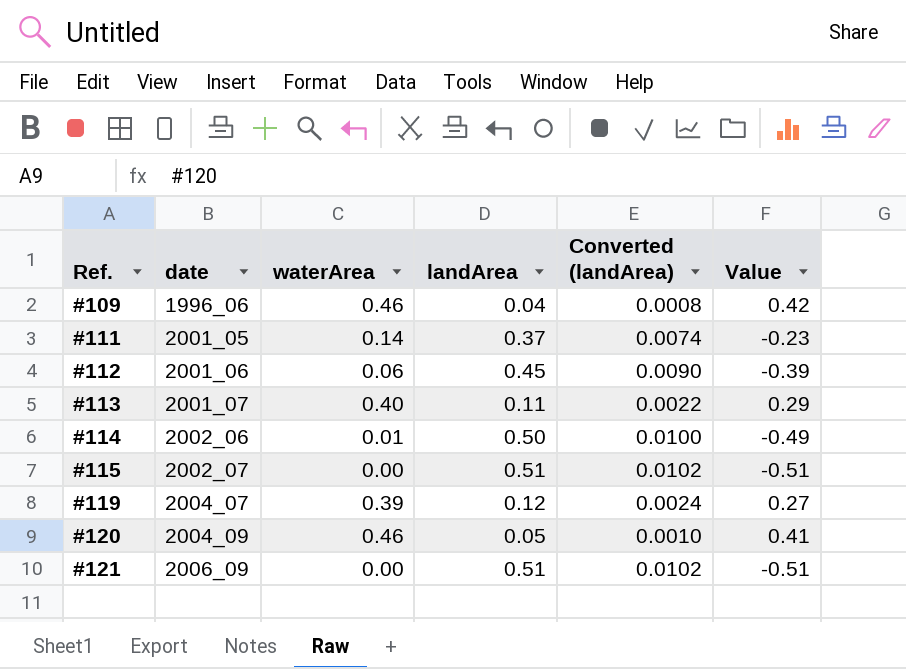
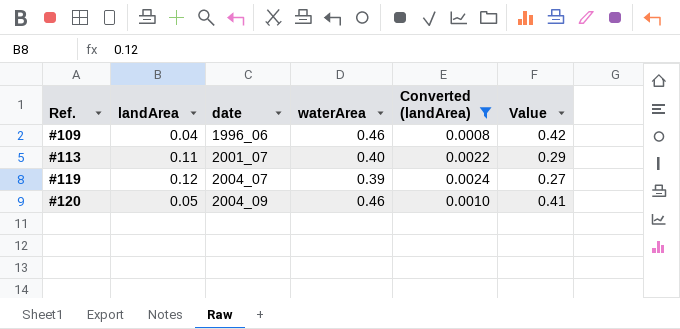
filter: none -> Converted (landArea) <= 0.0024
column landArea | position: 4 -> 2

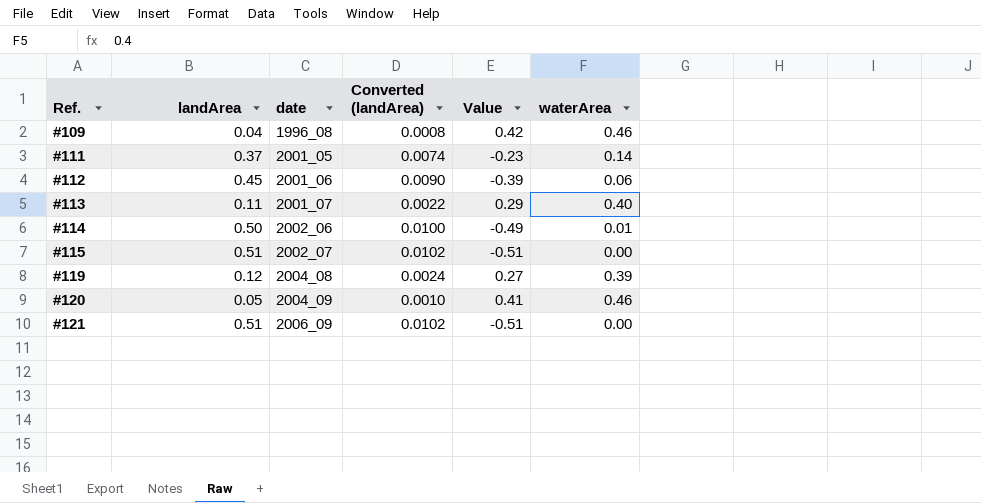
filter: Converted (landArea) <= 0.0024 -> none
column waterArea | position: 4 -> 6
#109 | date: 1996_06 -> 1996_08
#119 | date: 2004_07 -> 2004_08

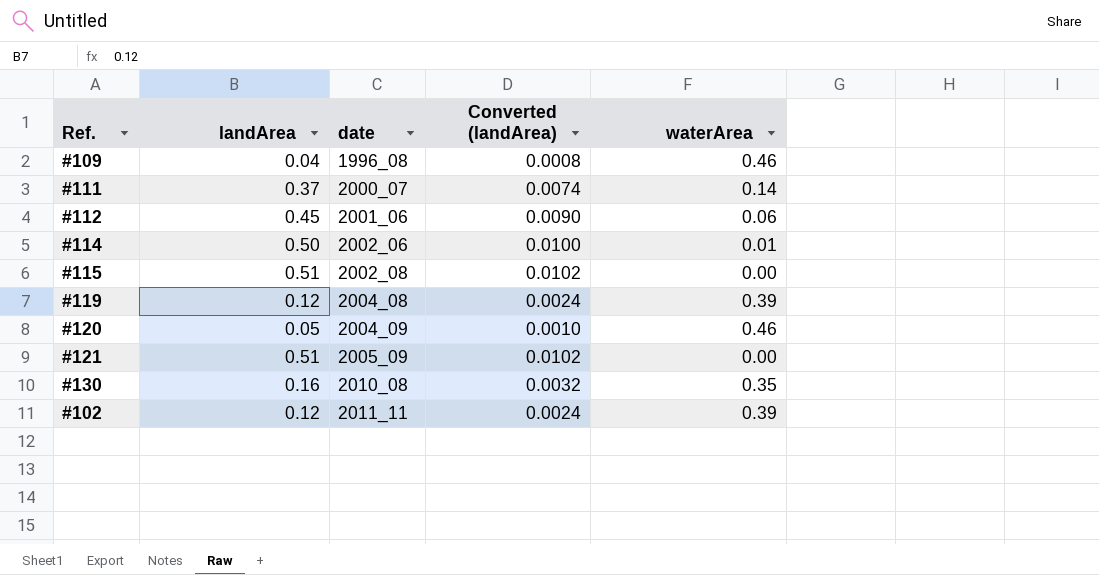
column Value | formula: [waterArea] - [landArea] -> none
row #113: 0.11 | 2001_07 | 0.0022 | 0.29 | 0.40 -> none
#111 | date: 2001_05 -> 2000_07
#115 | date: 2002_07 -> 2002_08
#121 | date: 2006_09 -> 2005_09
row #130: none -> 0.16 | 2010_08 | 0.0032 | 0.35
row #102: none -> 0.12 | 2011_11 | 0.0024 | 0.39

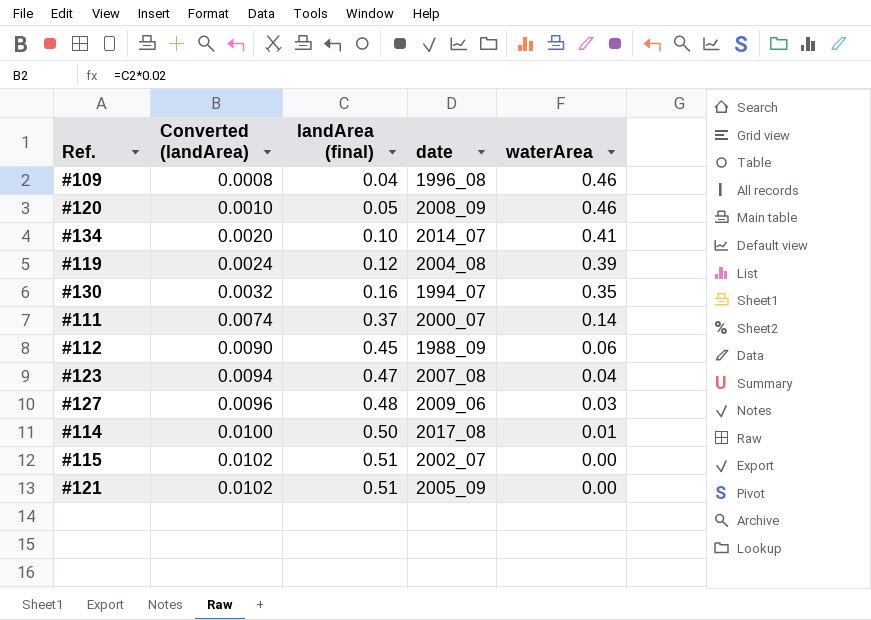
row order: date ascending -> Converted (landArea) ascending
column Converted (landArea) | position: 4 -> 2
column name: landArea -> landArea (final)
row #102: 0.12 | 2011_11 | 0.0024 | 0.39 -> none
#120 | date: 2004_09 -> 2008_09
row #134: none -> 0.0020 | 0.10 | 2014_07 | 0.41
#130 | date: 2010_08 -> 1994_07
#112 | date: 2001_06 -> 1988_09
row #123: none -> 0.0094 | 0.47 | 2007_08 | 0.04
row #127: none -> 0.0096 | 0.48 | 2009_06 | 0.03
#114 | date: 2002_06 -> 2017_08
#115 | date: 2002_08 -> 2002_07

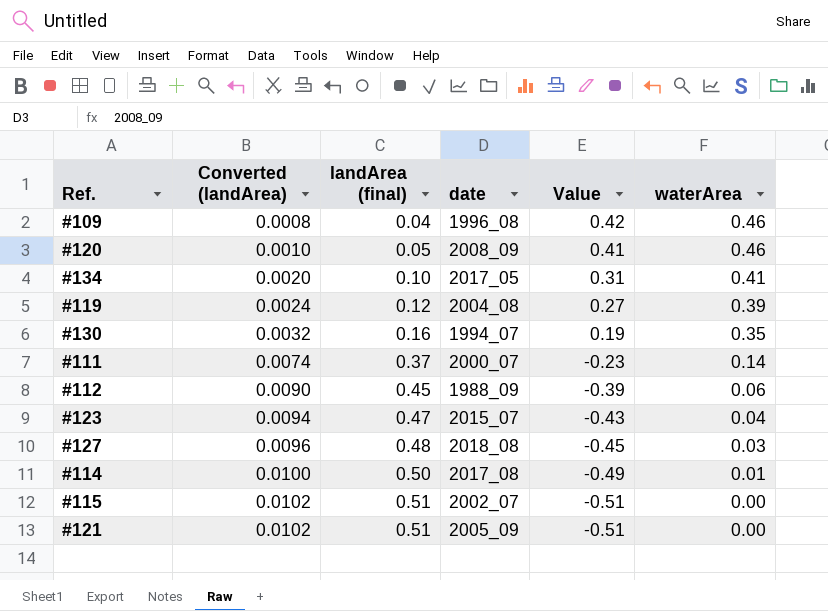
column Value | formula: none -> [waterArea] - [landArea (final)]
#134 | date: 2014_07 -> 2017_05
#123 | date: 2007_08 -> 2015_07
#127 | date: 2009_06 -> 2018_08

